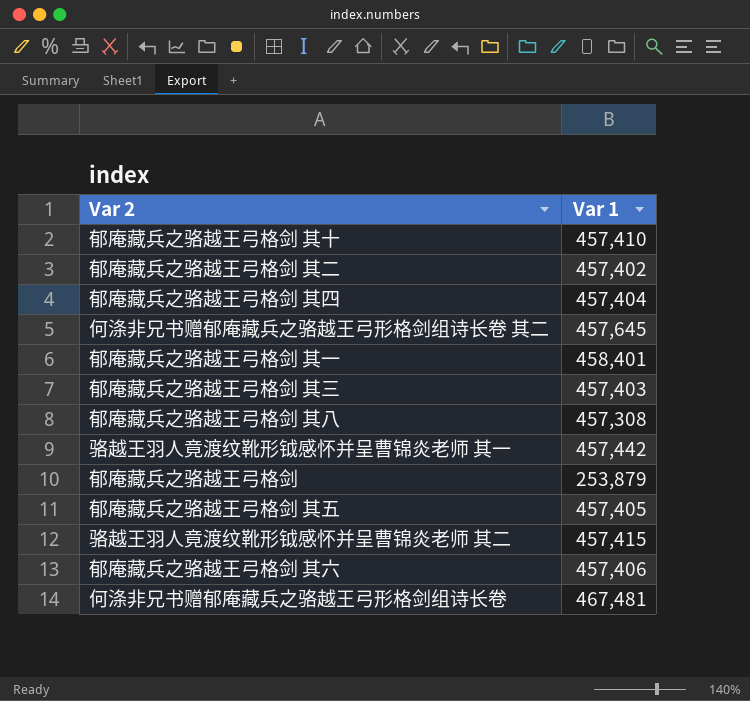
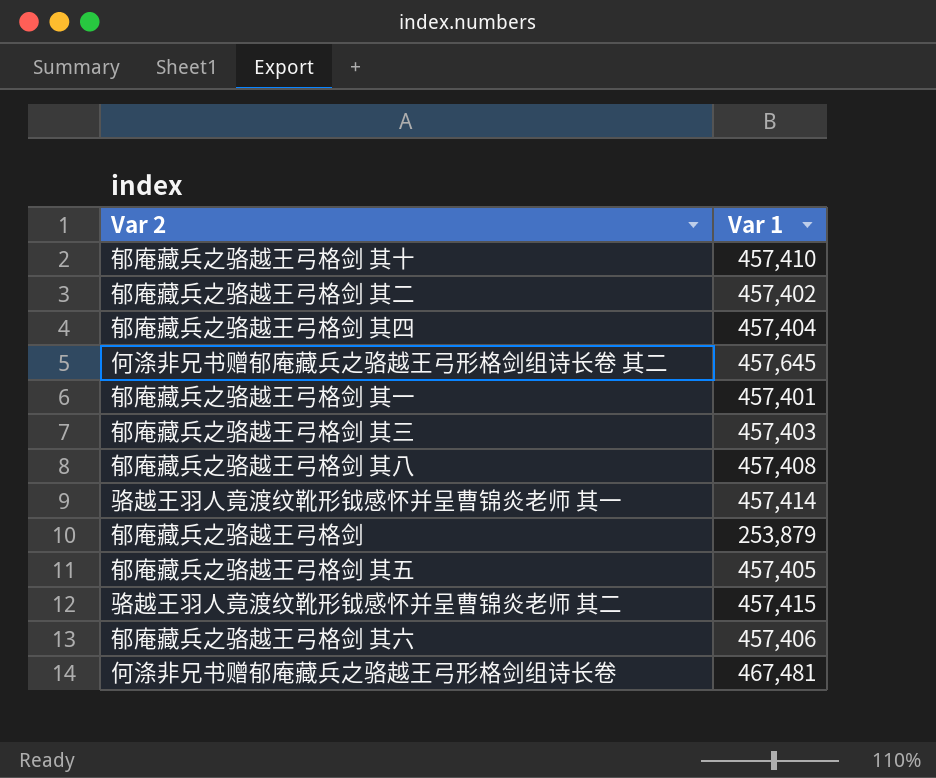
郁庵藏兵之骆越王弓格剑 其一 | Var 1: 458,401 -> 457,401
郁庵藏兵之骆越王弓格剑 其八 | Var 1: 457,308 -> 457,408
骆越王羽人竟渡纹靴形钺感怀并呈曹锦炎老师 其一 | Var 1: 457,442 -> 457,414

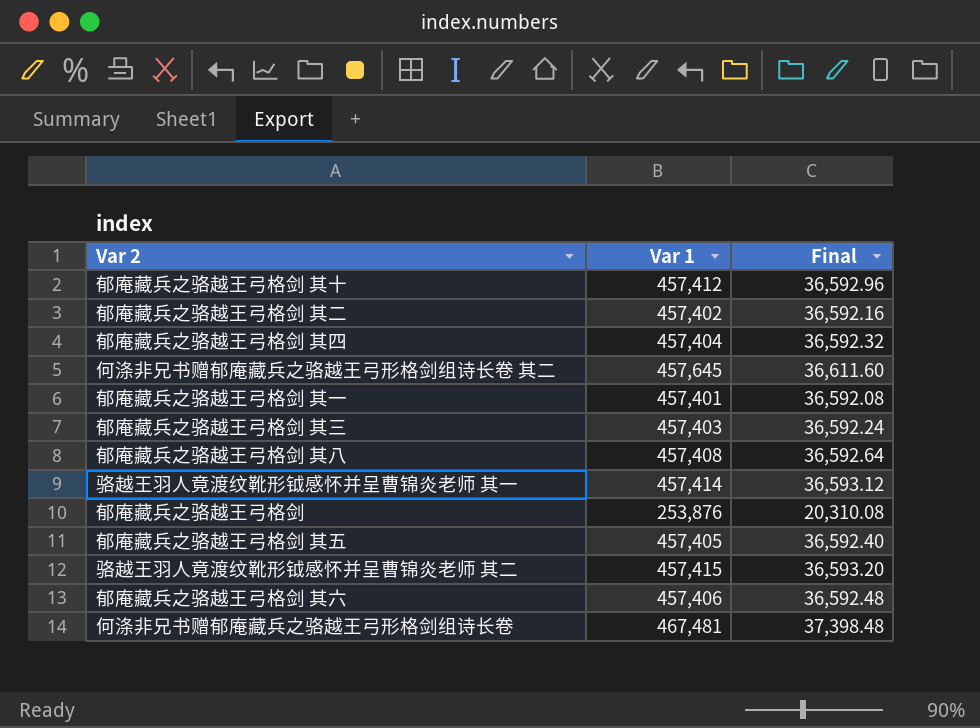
column Final | formula: none -> [Var 1] * 0.08
郁庵藏兵之骆越王弓格剑 其十 | Var 1: 457,410 -> 457,412
郁庵藏兵之骆越王弓格剑 | Var 1: 253,879 -> 253,876

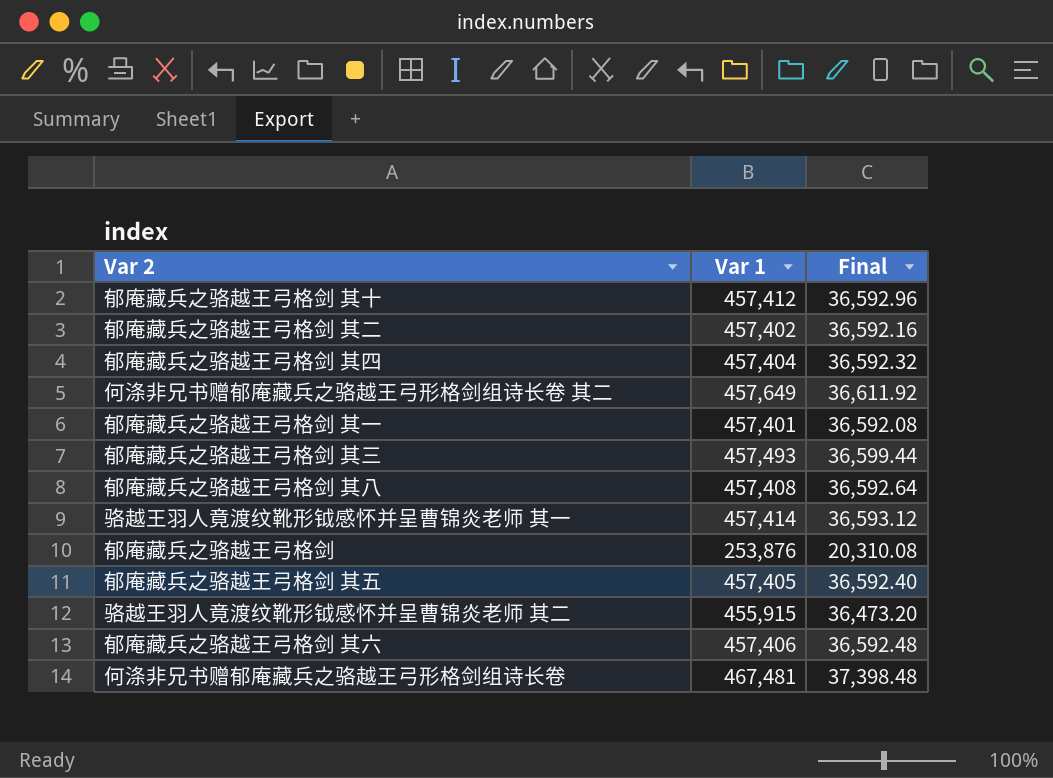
何涤非兄书赠郁庵藏兵之骆越王弓形格剑组诗长卷 其二 | Var 1: 457,645 -> 457,649
何涤非兄书赠郁庵藏兵之骆越王弓形格剑组诗长卷 其二 | Final: 36,611.60 -> 36,611.92
郁庵藏兵之骆越王弓格剑 其三 | Var 1: 457,403 -> 457,493
郁庵藏兵之骆越王弓格剑 其三 | Final: 36,592.24 -> 36,599.44
骆越王羽人竟渡纹靴形钺感怀并呈曹锦炎老师 其二 | Var 1: 457,415 -> 455,915
骆越王羽人竟渡纹靴形钺感怀并呈曹锦炎老师 其二 | Final: 36,593.20 -> 36,473.20

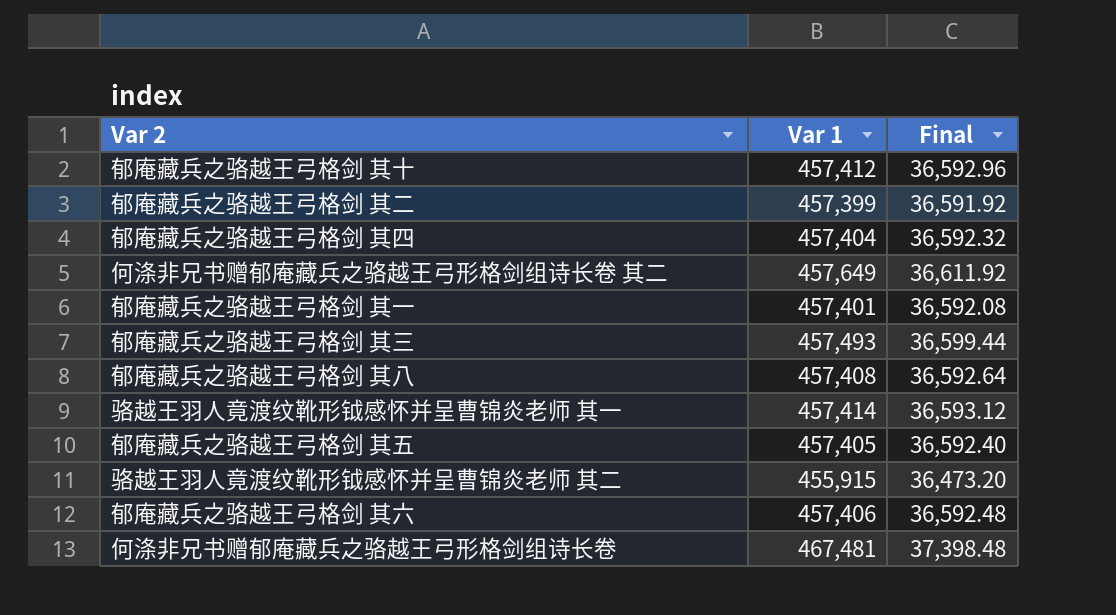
row 郁庵藏兵之骆越王弓格剑: 253,876 | 20,310.08 -> none
郁庵藏兵之骆越王弓格剑 其二 | Var 1: 457,402 -> 457,399
郁庵藏兵之骆越王弓格剑 其二 | Final: 36,592.16 -> 36,591.92

